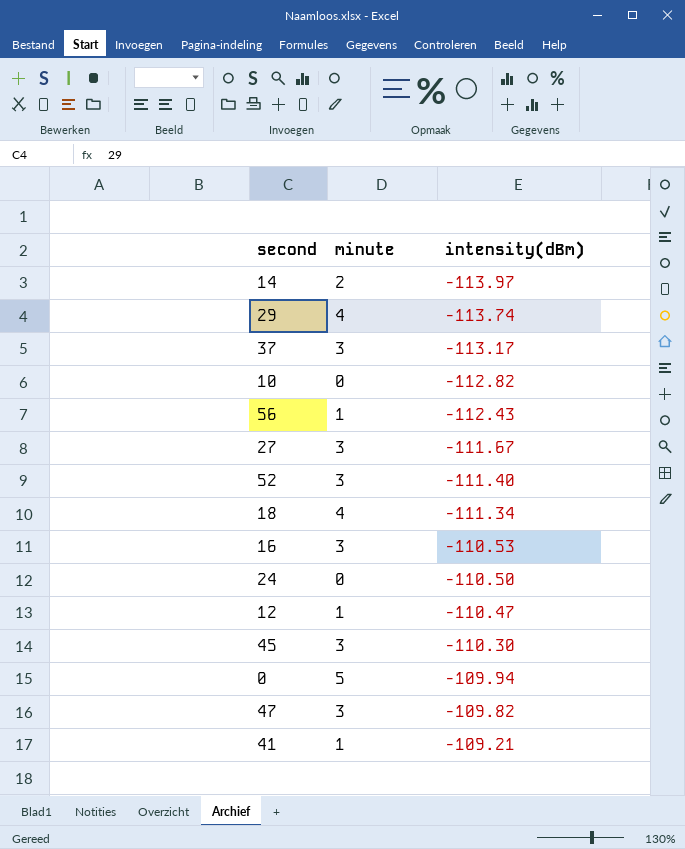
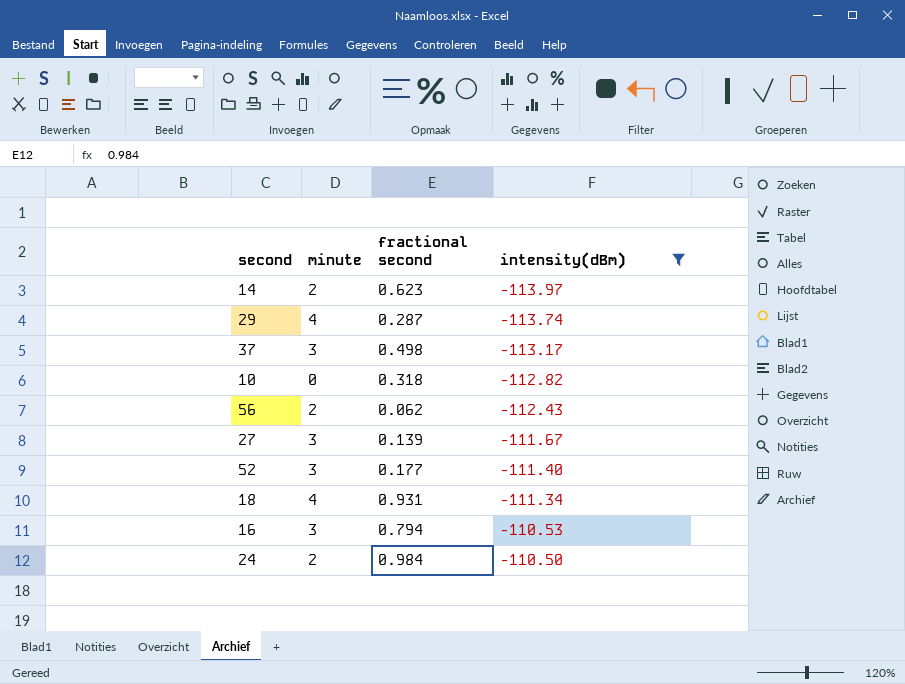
filter: none -> intensity(dBm) <= -110.50
column fractional second | position: none -> 3
56 | minute: 1 -> 2
24 | minute: 0 -> 2

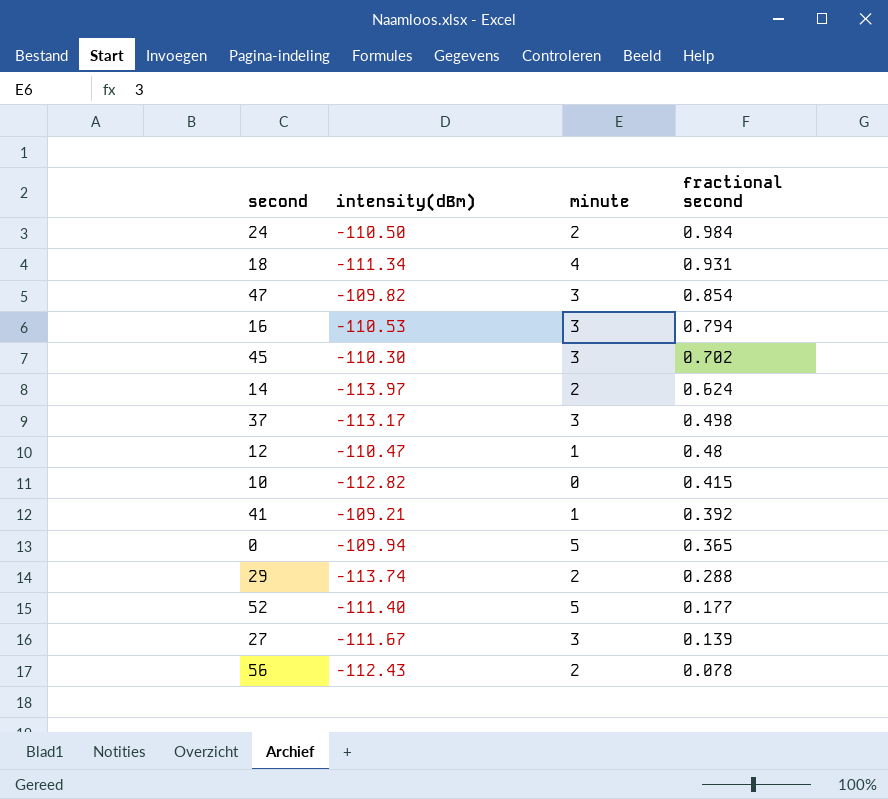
filter: intensity(dBm) <= -110.50 -> none
row order: intensity(dBm) ascending -> fractional second descending
column intensity(dBm) | position: 4 -> 2
14 | fractional second: 0.623 -> 0.624
10 | fractional second: 0.318 -> 0.415
29 | minute: 4 -> 2
29 | fractional second: 0.287 -> 0.288
52 | minute: 3 -> 5
56 | fractional second: 0.062 -> 0.078

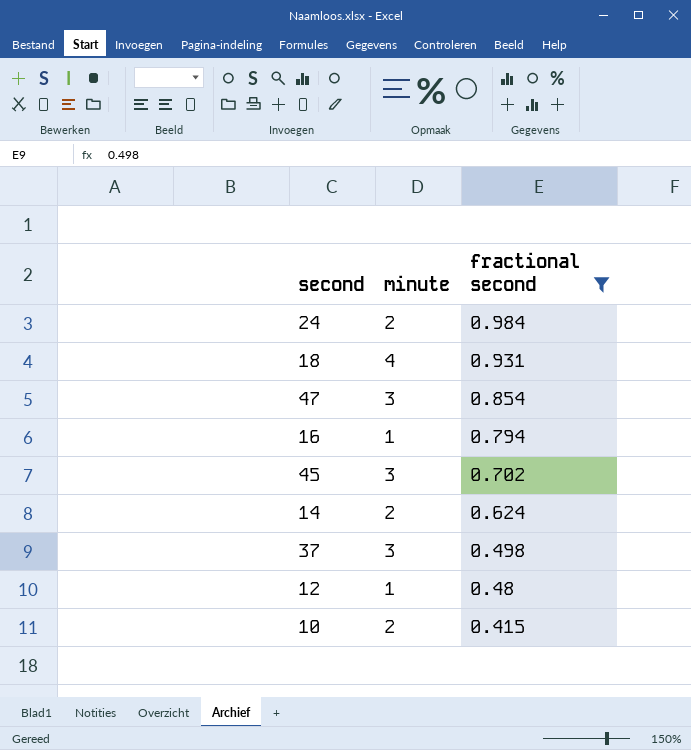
filter: none -> fractional second >= 0.415
column intensity(dBm) | position: 2 -> none
16 | minute: 3 -> 1
10 | minute: 0 -> 2

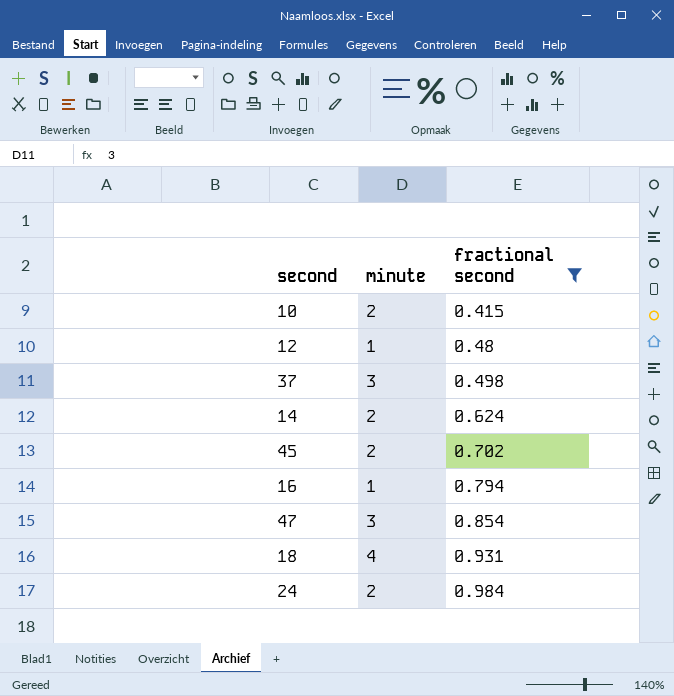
row order: fractional second descending -> fractional second ascending
45 | minute: 3 -> 2

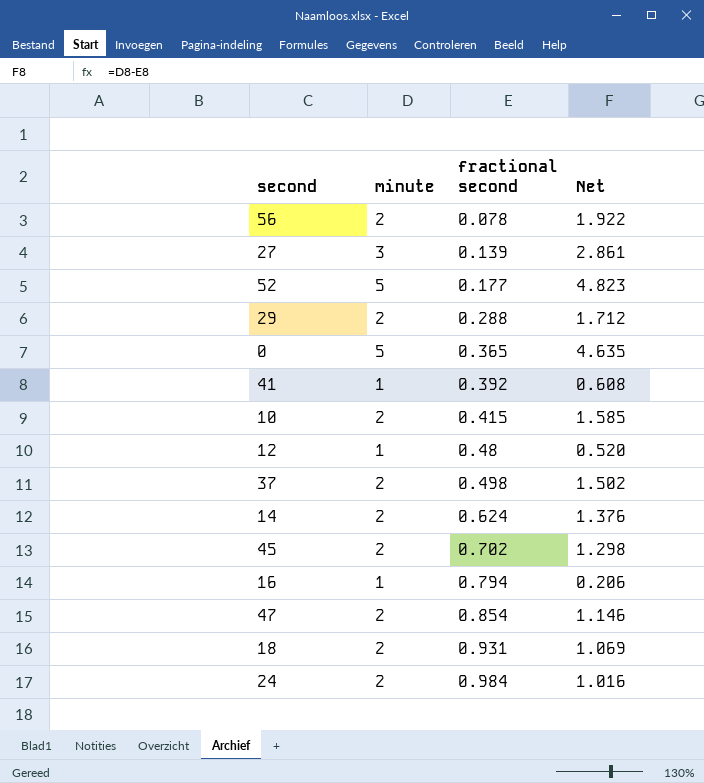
filter: fractional second >= 0.415 -> none
column Net | formula: none -> [minute] - [fractional second]
37 | minute: 3 -> 2
47 | minute: 3 -> 2
18 | minute: 4 -> 2

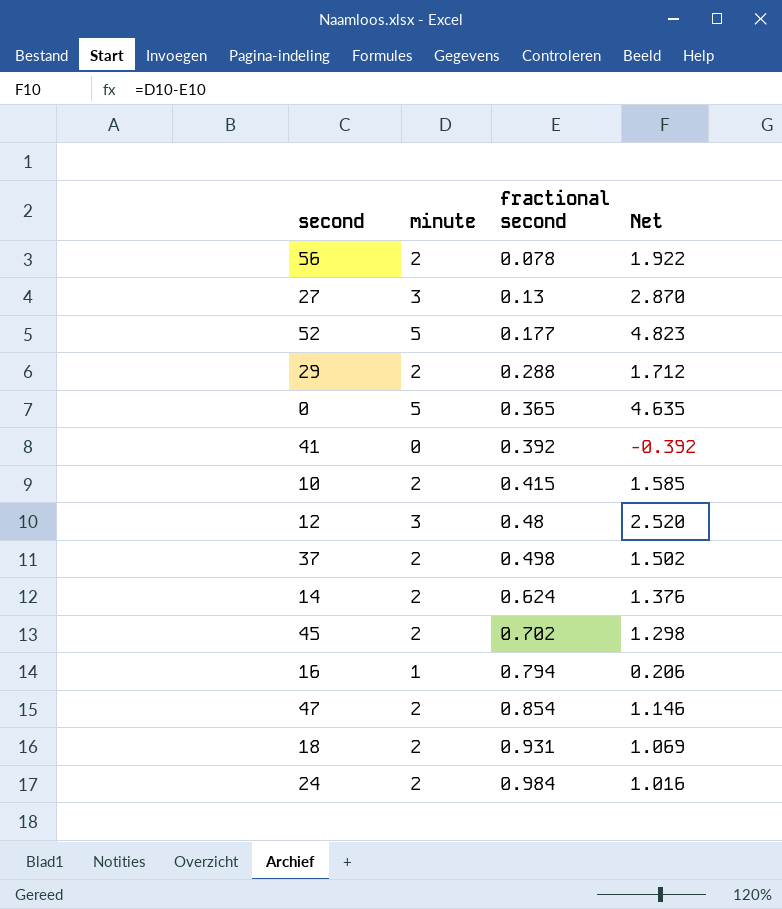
27 | fractional second: 0.139 -> 0.13
27 | Net: 2.861 -> 2.870
41 | minute: 1 -> 0
41 | Net: 0.608 -> -0.392
12 | minute: 1 -> 3
12 | Net: 0.520 -> 2.520

